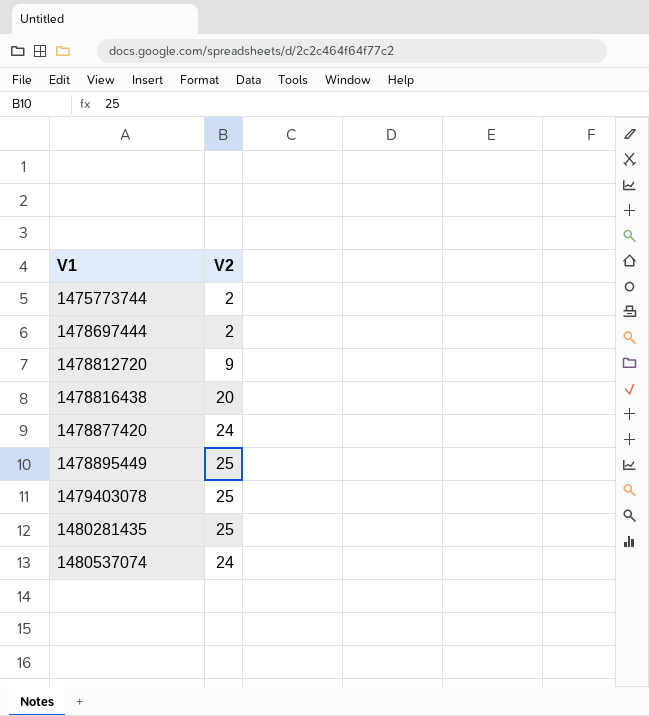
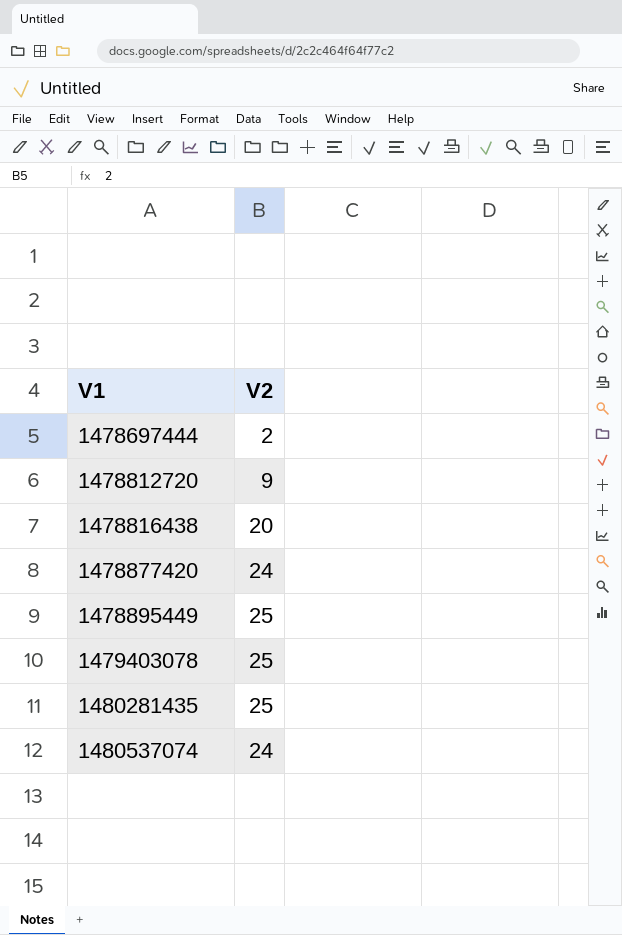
row 1475773744: 2 -> none

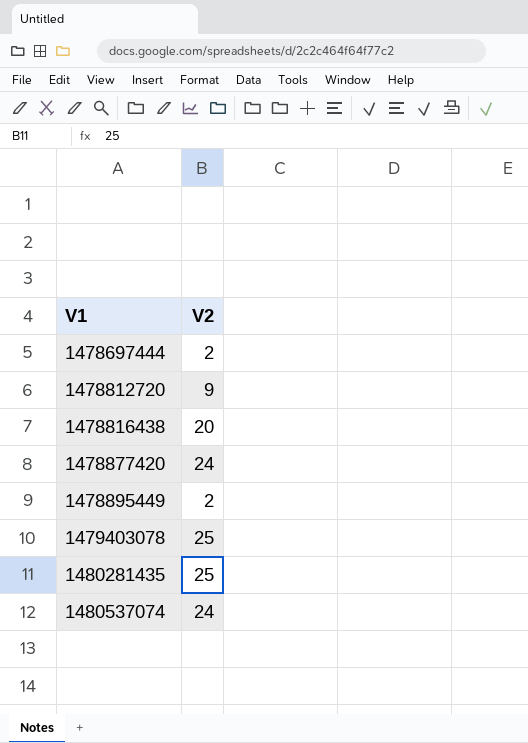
1478895449 | V2: 25 -> 2

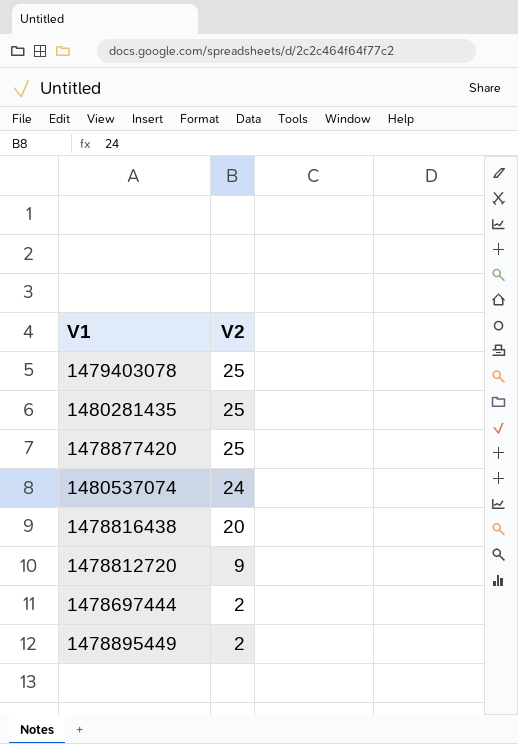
row order: V1 ascending -> V2 descending
1478877420 | V2: 24 -> 25

